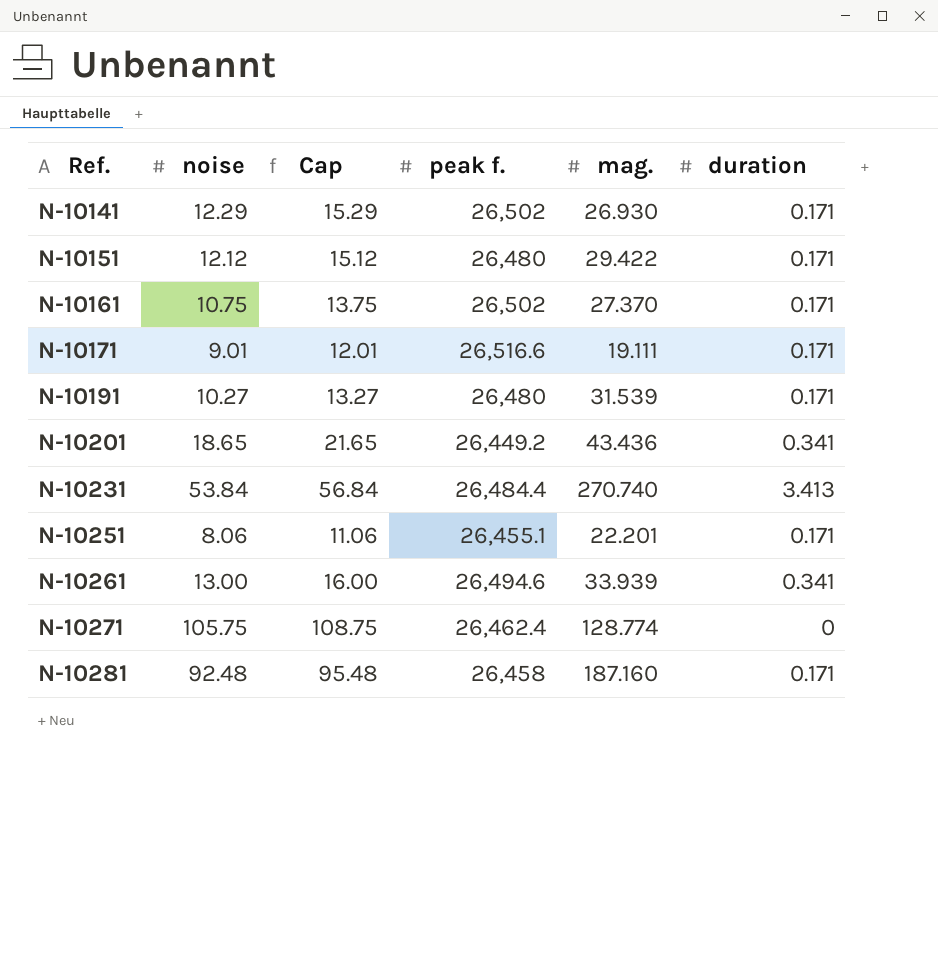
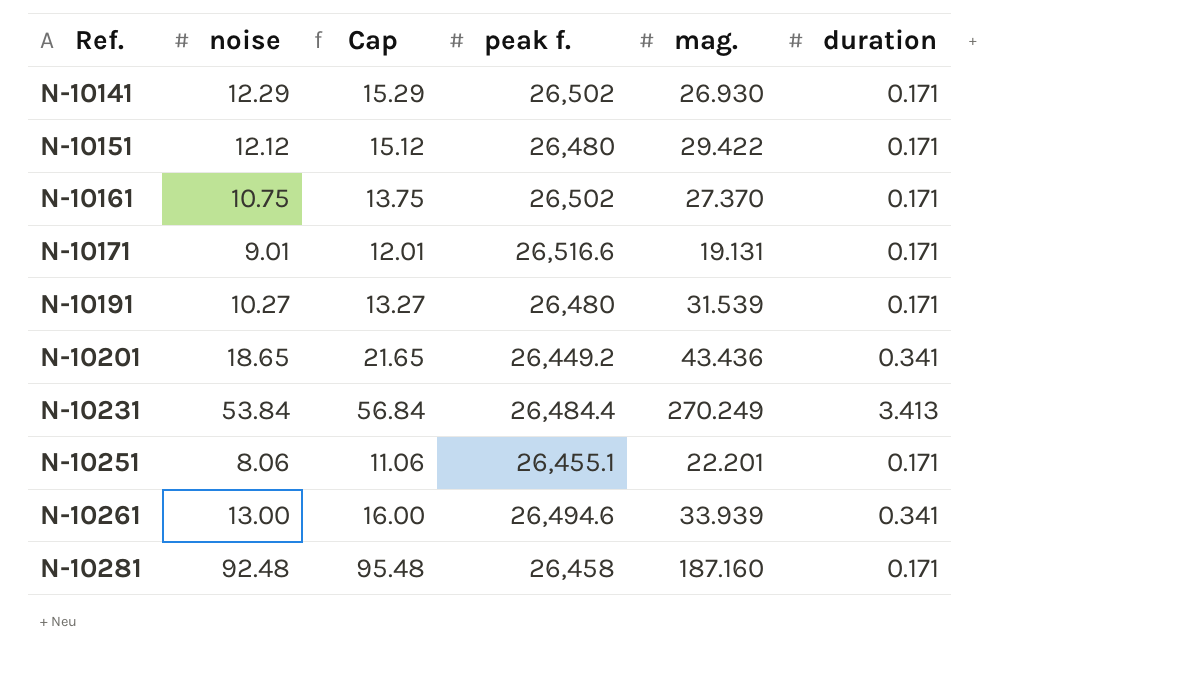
row N-10271: 105.75 | 108.75 | 26,462.4 | 128.774 | 0 -> none
N-10171 | mag.: 19.111 -> 19.131
N-10231 | mag.: 270.740 -> 270.249

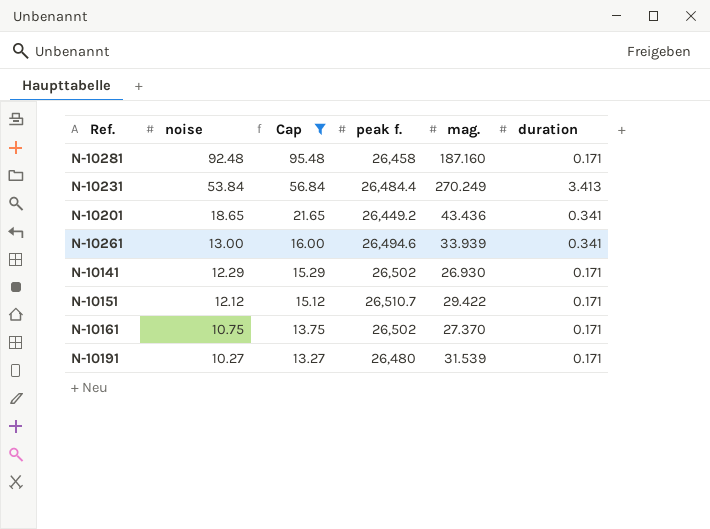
filter: none -> Cap >= 13.27
row order: Ref. ascending -> noise descending
N-10151 | peak f.: 26,480 -> 26,510.7

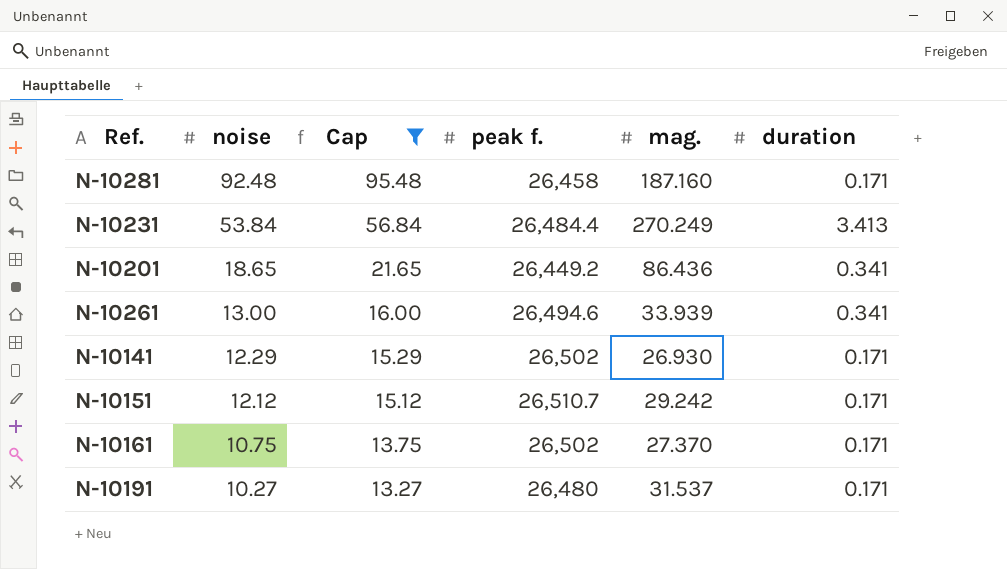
N-10201 | mag.: 43.436 -> 86.436
N-10151 | mag.: 29.422 -> 29.242
N-10191 | mag.: 31.539 -> 31.537

